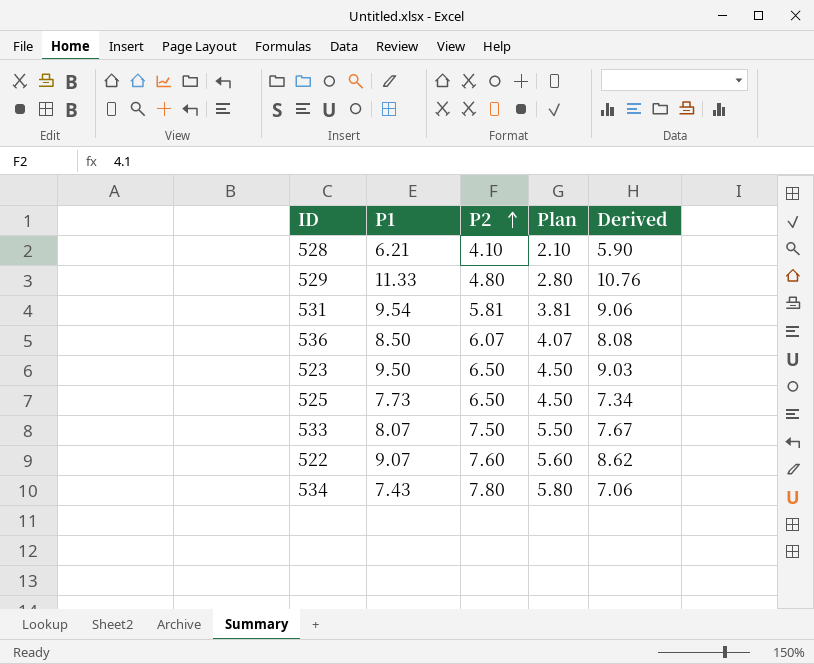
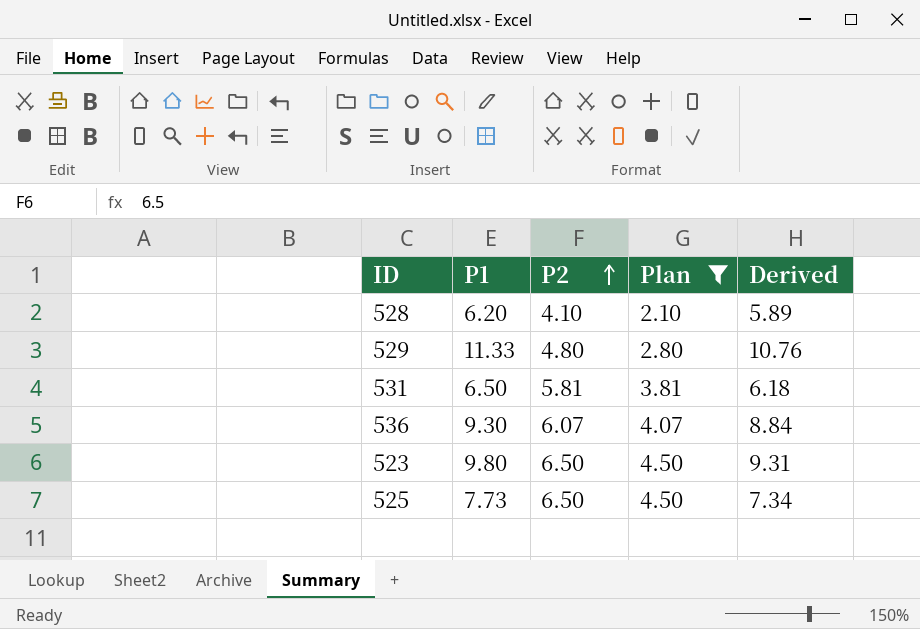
filter: none -> Plan <= 4.50
528 | P1: 6.21 -> 6.20
528 | Derived: 5.90 -> 5.89
531 | P1: 9.54 -> 6.50
531 | Derived: 9.06 -> 6.18
536 | P1: 8.50 -> 9.30
536 | Derived: 8.08 -> 8.84
523 | P1: 9.50 -> 9.80
523 | Derived: 9.03 -> 9.31

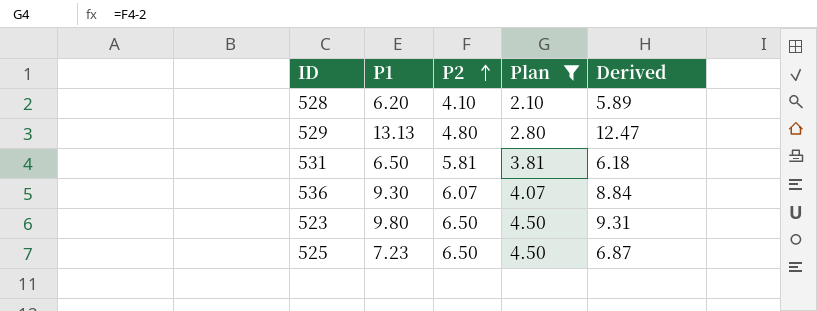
529 | P1: 11.33 -> 13.13
529 | Derived: 10.76 -> 12.47
525 | P1: 7.73 -> 7.23
525 | Derived: 7.34 -> 6.87

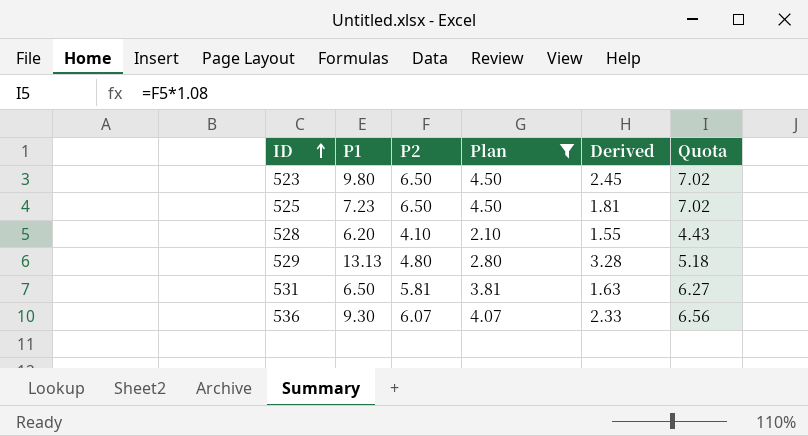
row order: P2 ascending -> ID ascending
column Derived | formula: [P1] * 0.95 -> [P1] * 0.25
column Quota | formula: none -> [P2] * 1.08

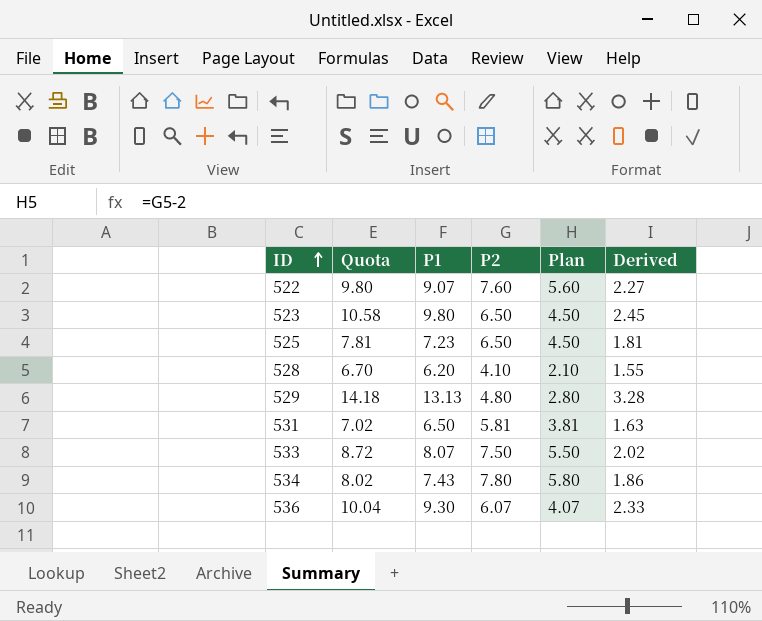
filter: Plan <= 4.50 -> none
column Quota | formula: [P2] * 1.08 -> [P1] * 1.08
column Quota | position: 6 -> 2

